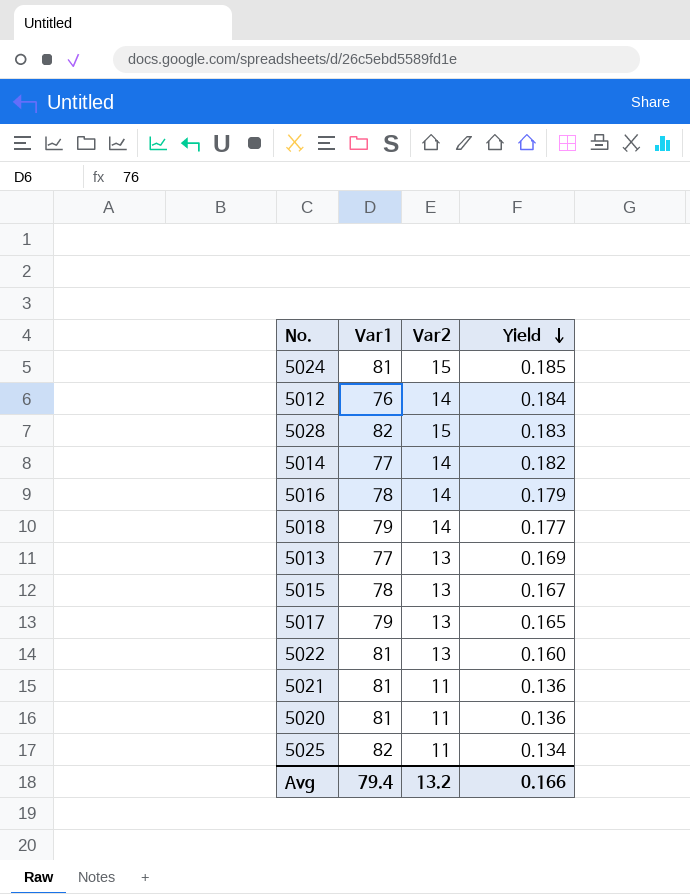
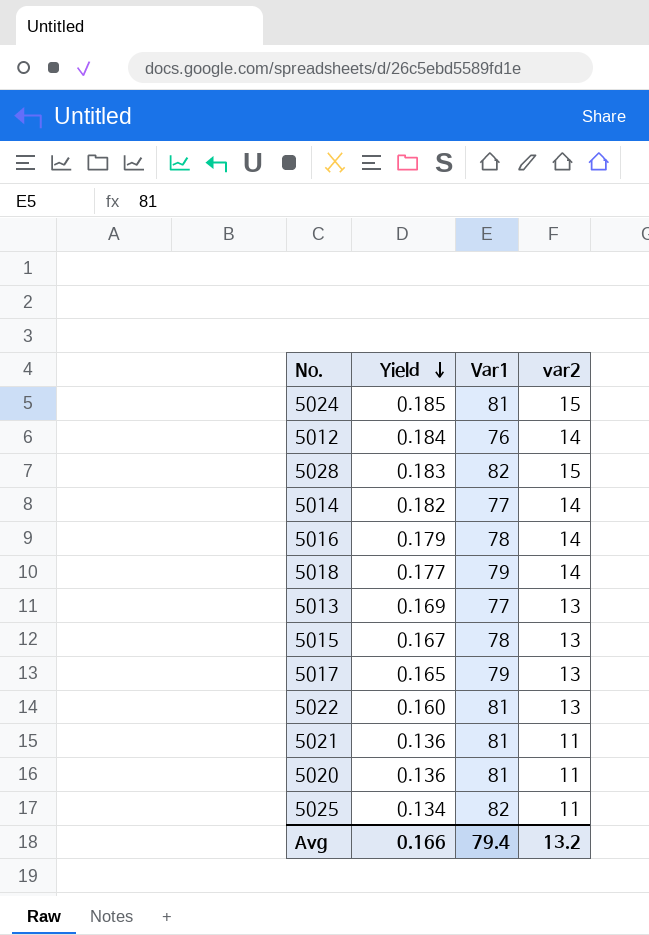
column Yield | position: 4 -> 2
column name: Var2 -> var2

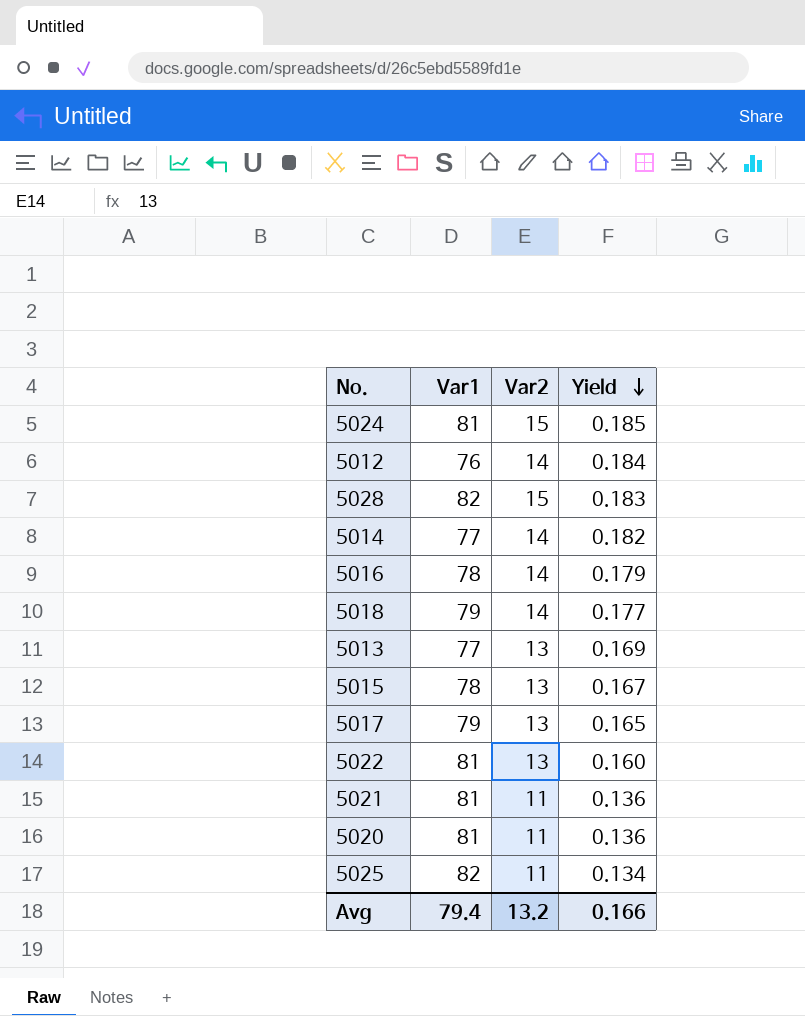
column name: var2 -> Var2
column Yield | position: 2 -> 4

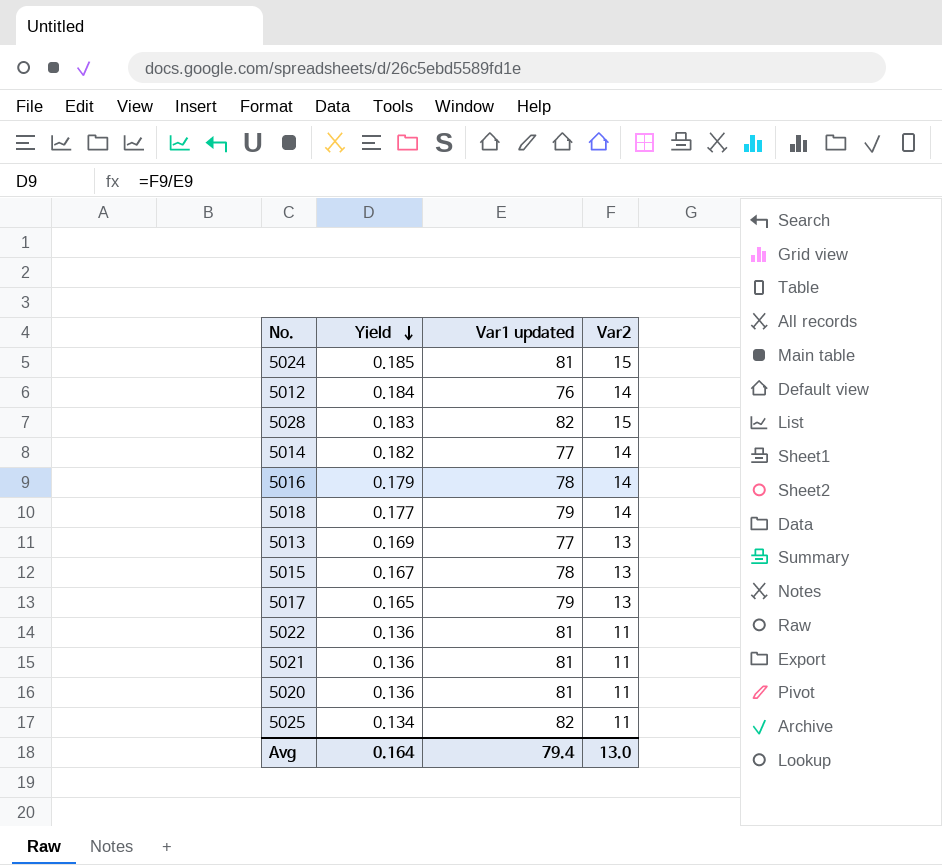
column Yield | position: 4 -> 2
column name: Var1 -> Var1 updated
5022 | Yield: 0.160 -> 0.136
5022 | Var2: 13 -> 11
Avg | Yield: 0.166 -> 0.164
Avg | Var2: 13.2 -> 13.0

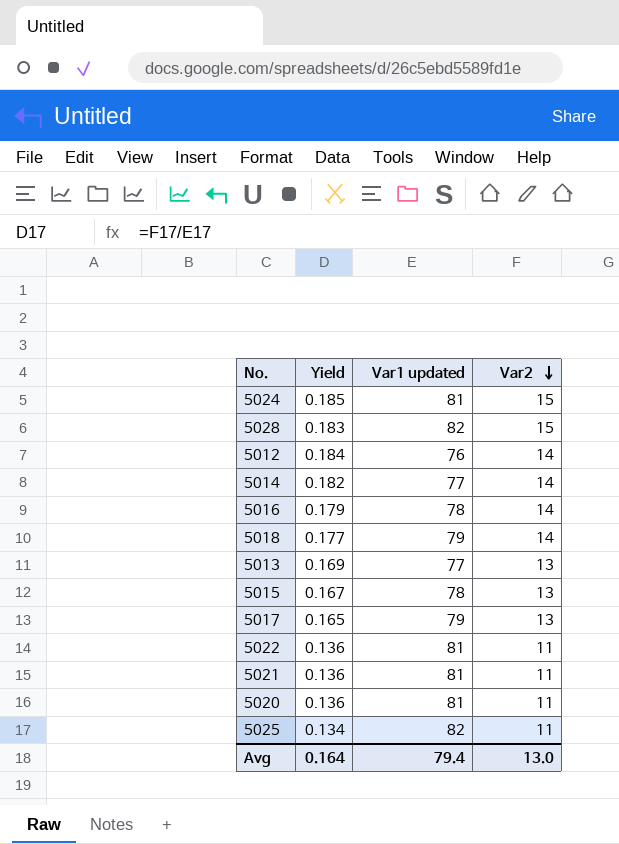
row order: Yield descending -> Var2 descending

